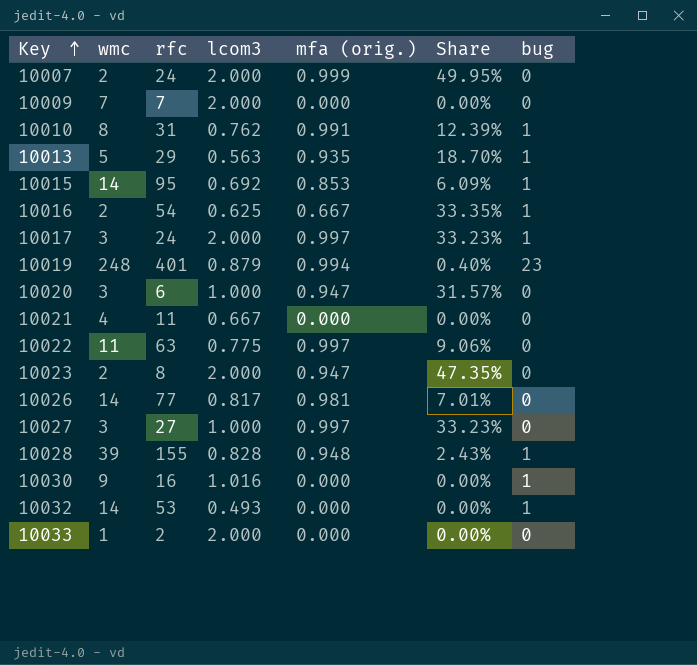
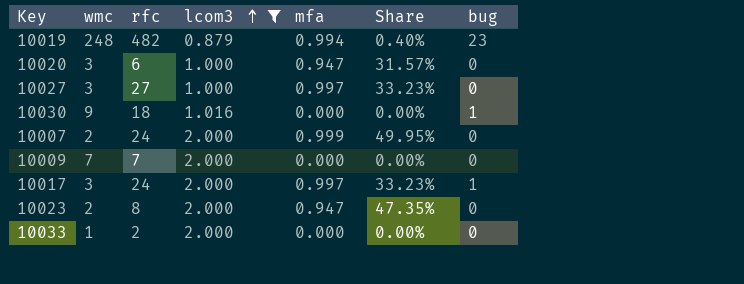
filter: none -> lcom3 >= 0.879
row order: Key ascending -> lcom3 ascending
column name: mfa (orig.) -> mfa
10019 | rfc: 401 -> 482
10030 | rfc: 16 -> 18

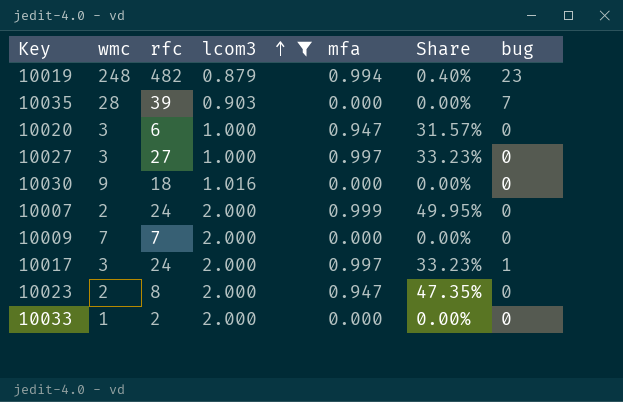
row 10035: none -> 28 | 39 | 0.903 | 0.000 | 0.00% | 7
10030 | bug: 1 -> 0

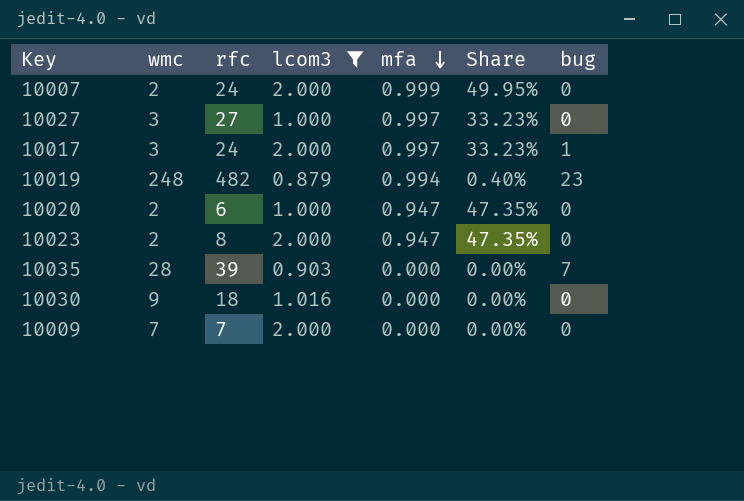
row order: lcom3 ascending -> mfa descending
row 10033: 1 | 2 | 2.000 | 0.000 | 0.00% | 0 -> none
10020 | wmc: 3 -> 2
10020 | Share: 31.57% -> 47.35%

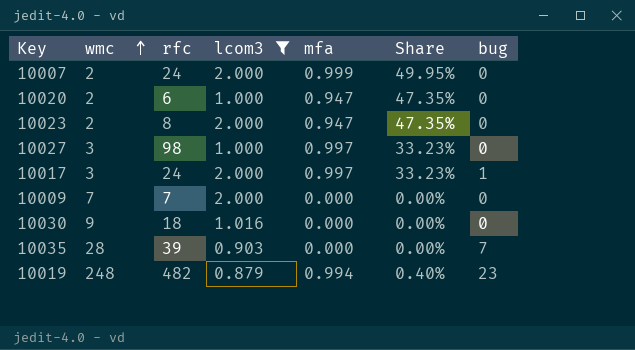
row order: mfa descending -> wmc ascending
10027 | rfc: 27 -> 98

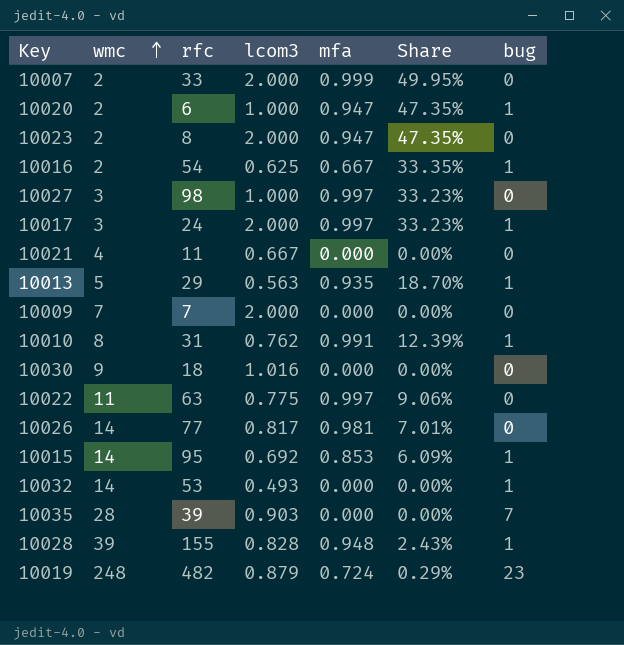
filter: lcom3 >= 0.879 -> none
10007 | rfc: 24 -> 33
10020 | bug: 0 -> 1
10019 | mfa: 0.994 -> 0.724
10019 | Share: 0.40% -> 0.29%

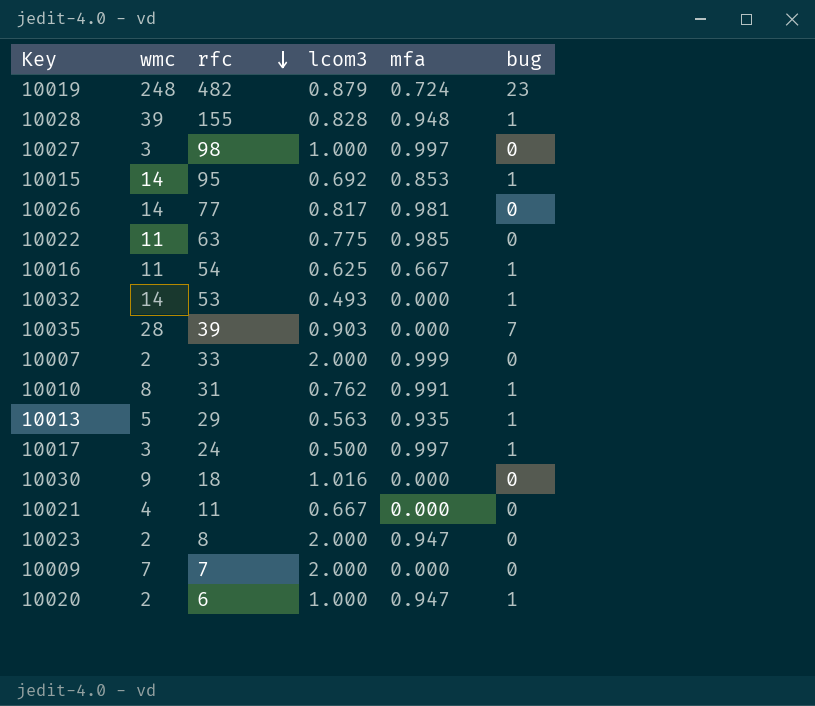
row order: wmc ascending -> rfc descending
column Share | formula: [mfa] / [wmc] -> none
10022 | mfa: 0.997 -> 0.985
10016 | wmc: 2 -> 11
10017 | lcom3: 2.000 -> 0.500

